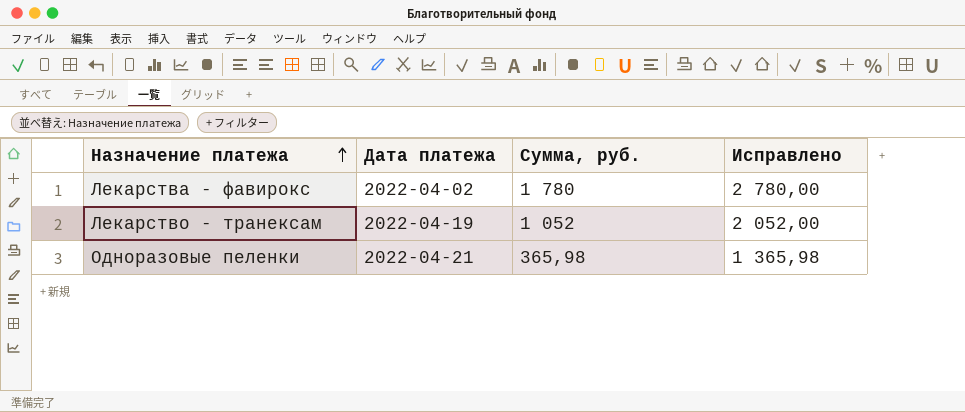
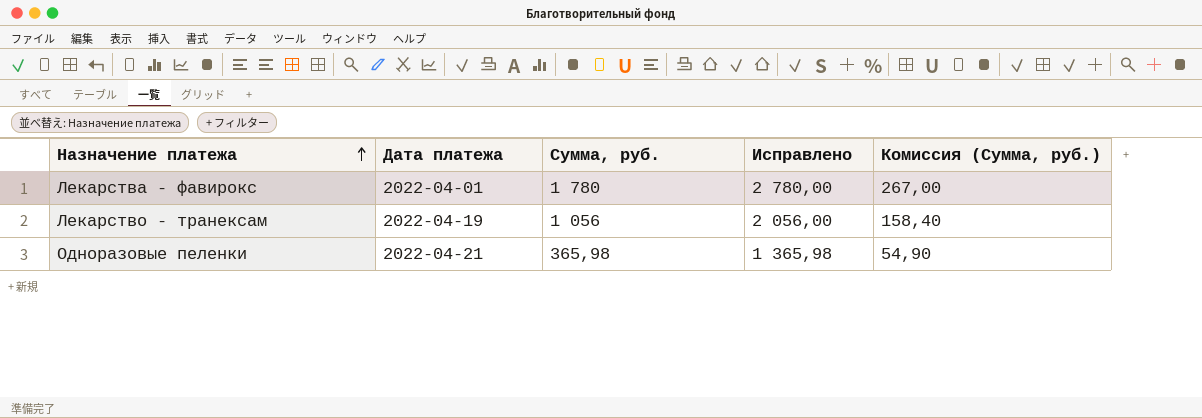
column Комиссия (Сумма, руб.) | formula: none -> [Сумма, руб.] * 0,15
Лекарства - фавирокс | Дата платежа: 2022-04-02 -> 2022-04-01
Лекарство - транексам | Сумма, руб.: 1 052 -> 1 056
Лекарство - транексам | Исправлено: 2 052,00 -> 2 056,00

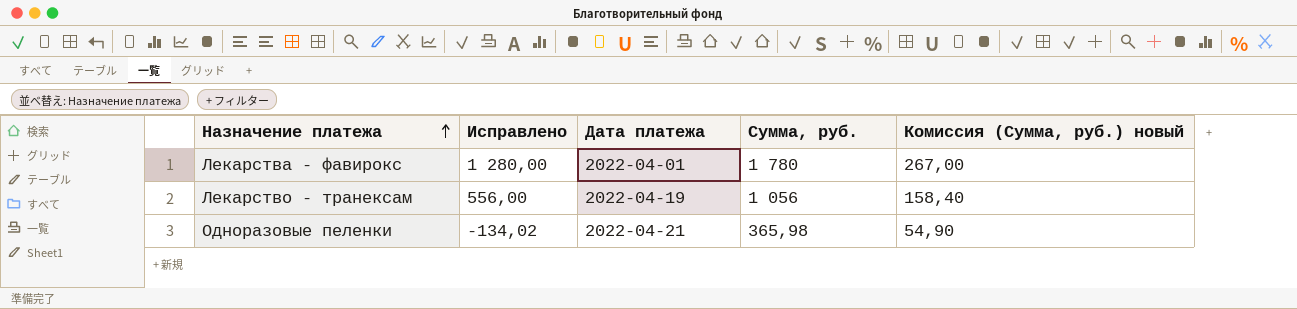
column Исправлено | formula: [Сумма, руб.] + 1000 -> [Сумма, руб.] - 500
column Исправлено | position: 4 -> 2
column name: Комиссия (Сумма, руб.) -> Комиссия (Сумма, руб.) новый

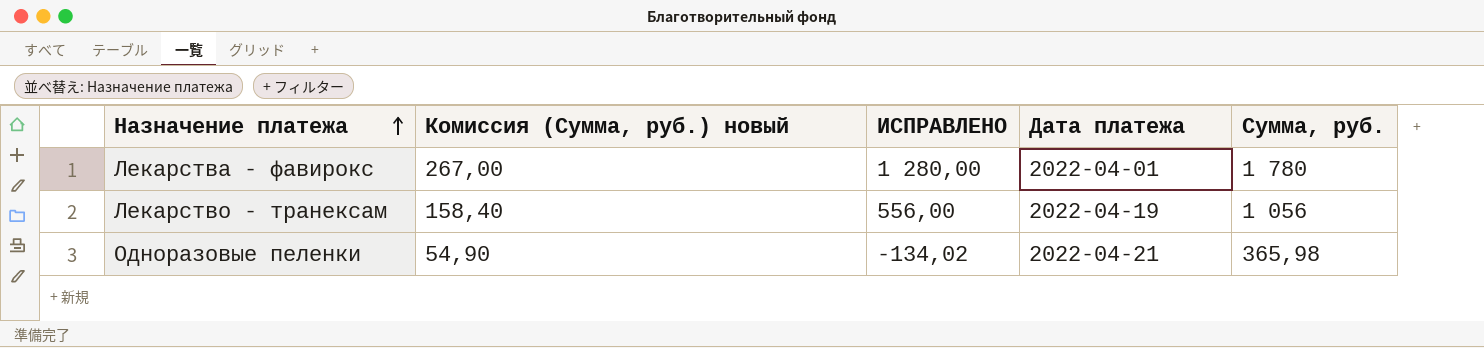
column Комиссия (Сумма, руб.) новый | position: 5 -> 2
column name: Исправлено -> ИСПРАВЛЕНО

